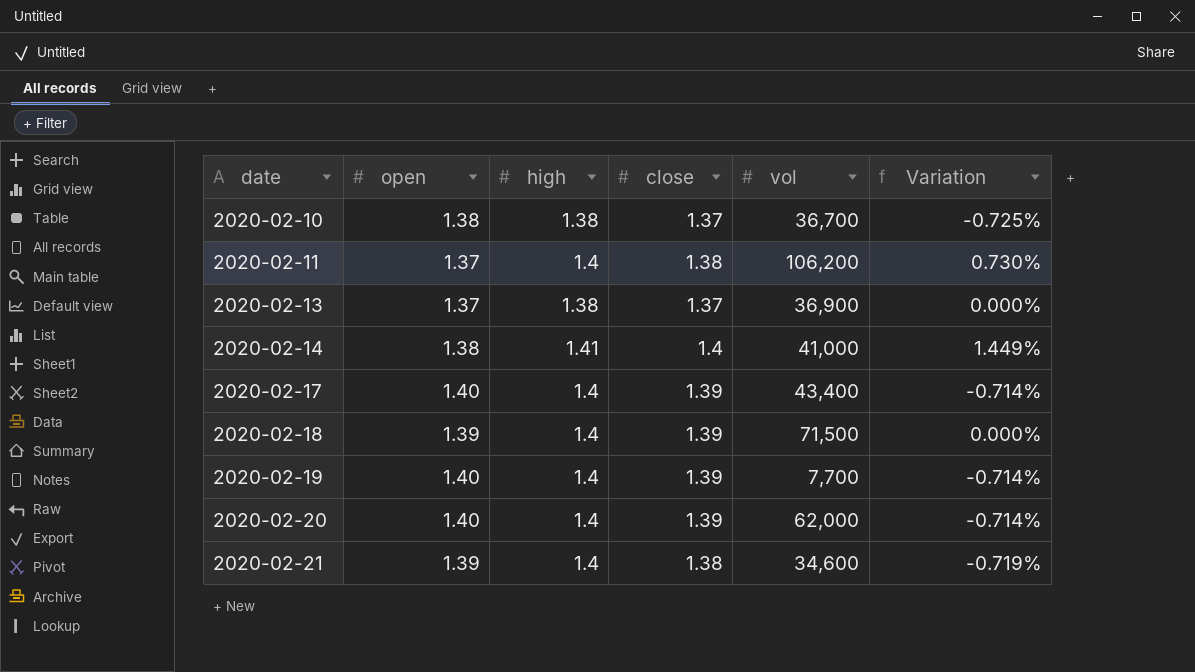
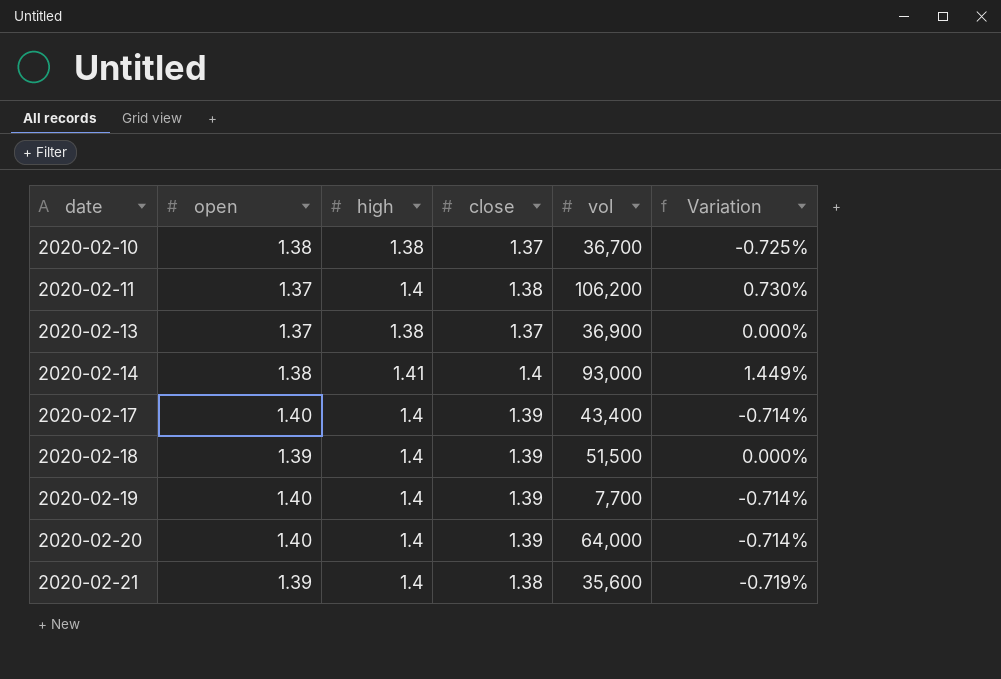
2020-02-14 | vol: 41,000 -> 93,000
2020-02-18 | vol: 71,500 -> 51,500
2020-02-20 | vol: 62,000 -> 64,000
2020-02-21 | vol: 34,600 -> 35,600

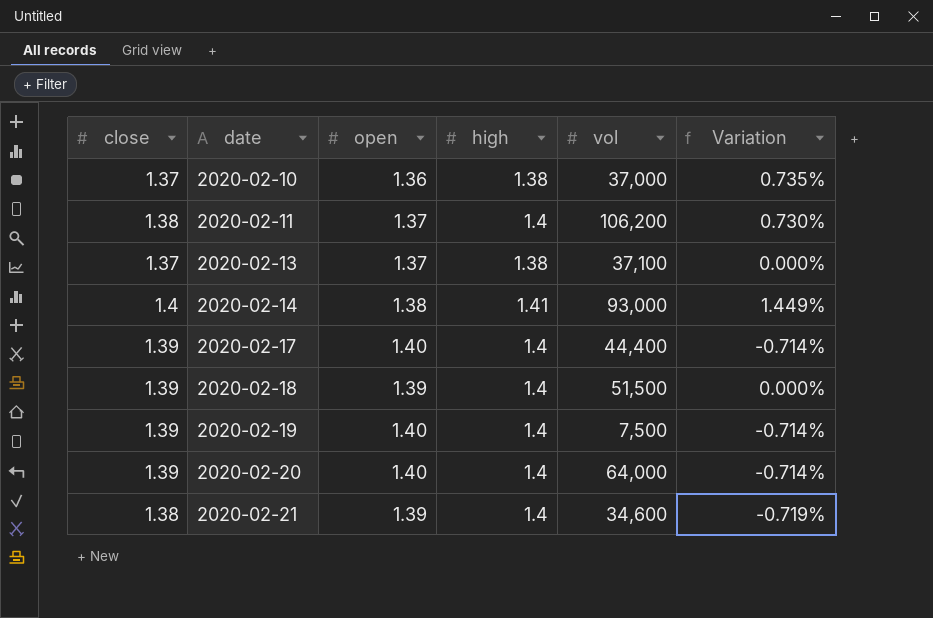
column close | position: 4 -> 1
2020-02-10 | open: 1.38 -> 1.36
2020-02-10 | vol: 36,700 -> 37,000
2020-02-10 | Variation: -0.725% -> 0.735%
2020-02-13 | vol: 36,900 -> 37,100
2020-02-17 | vol: 43,400 -> 44,400
2020-02-19 | vol: 7,700 -> 7,500
2020-02-21 | vol: 35,600 -> 34,600

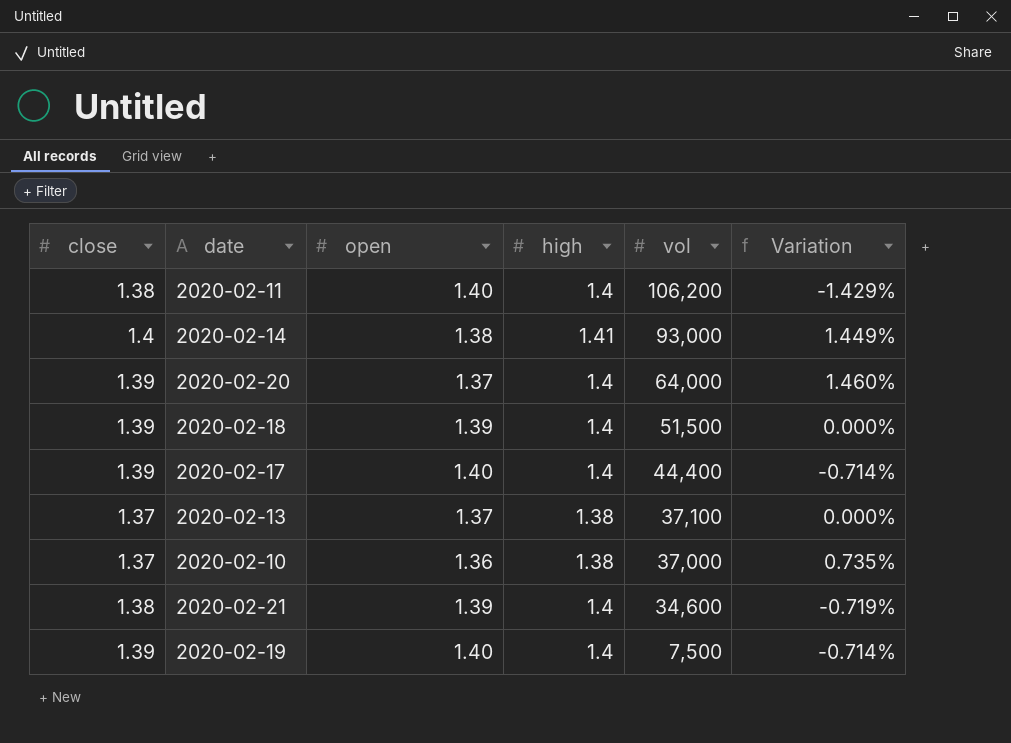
row order: date ascending -> vol descending
2020-02-11 | open: 1.37 -> 1.40
2020-02-11 | Variation: 0.730% -> -1.429%
2020-02-20 | open: 1.40 -> 1.37
2020-02-20 | Variation: -0.714% -> 1.460%

